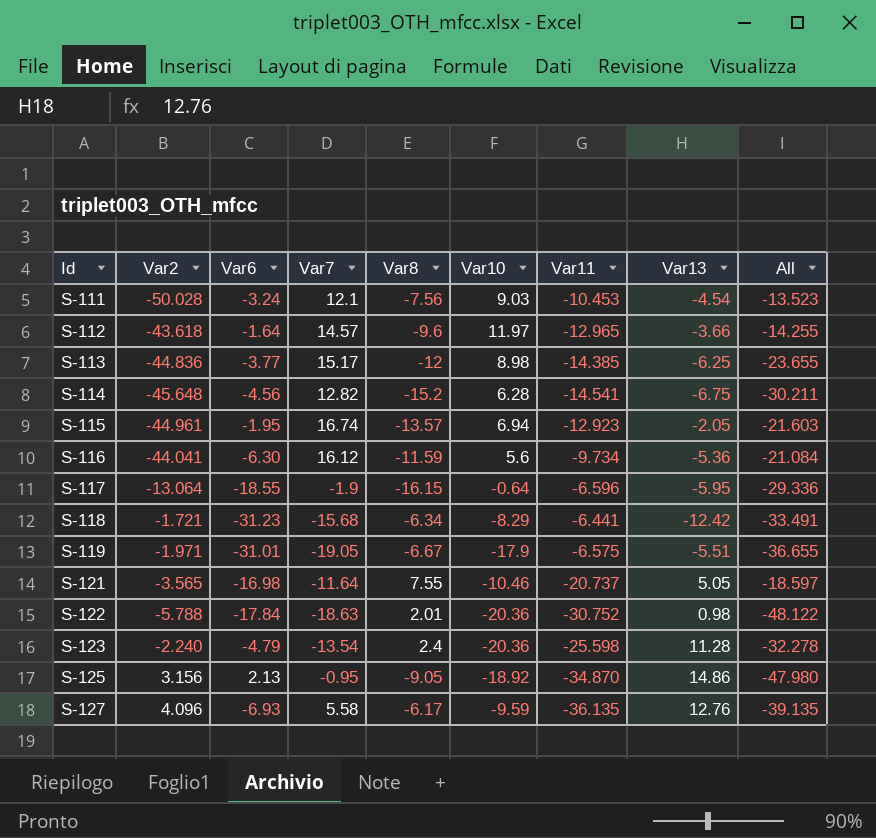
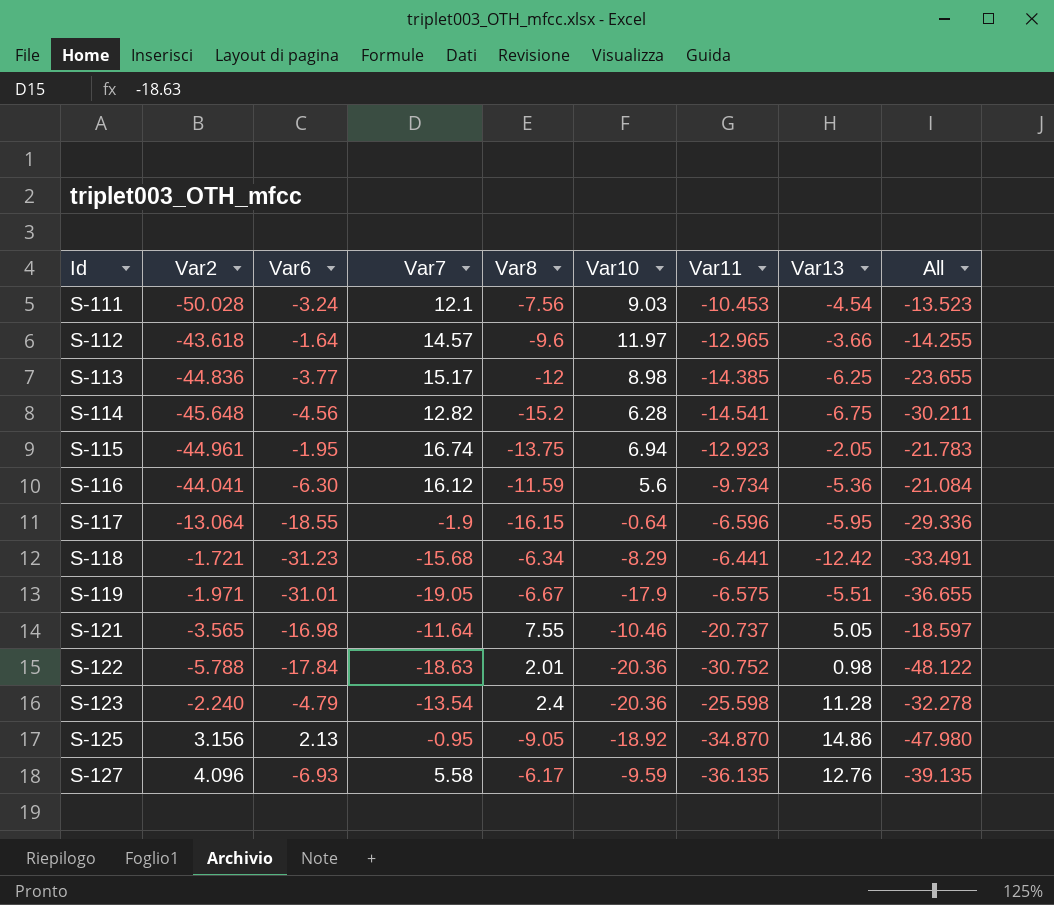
S-115 | Var8: -13.57 -> -13.75
S-115 | All: -21.603 -> -21.783

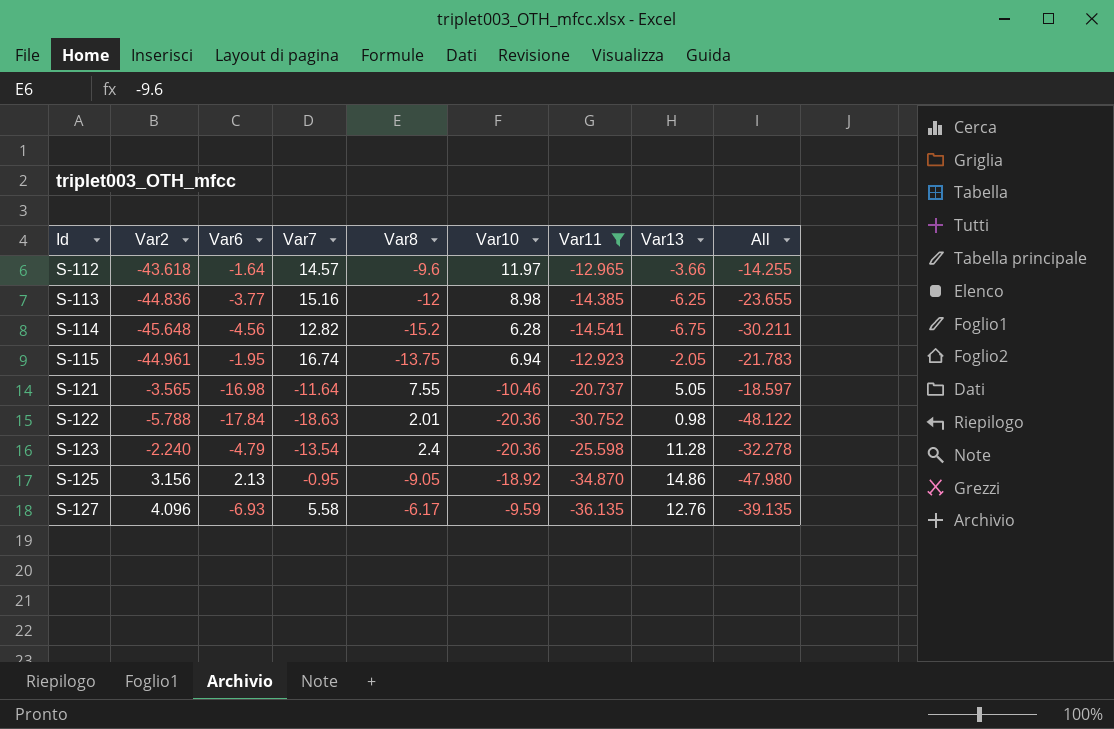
filter: none -> Var11 <= -12.923
S-113 | Var7: 15.17 -> 15.16

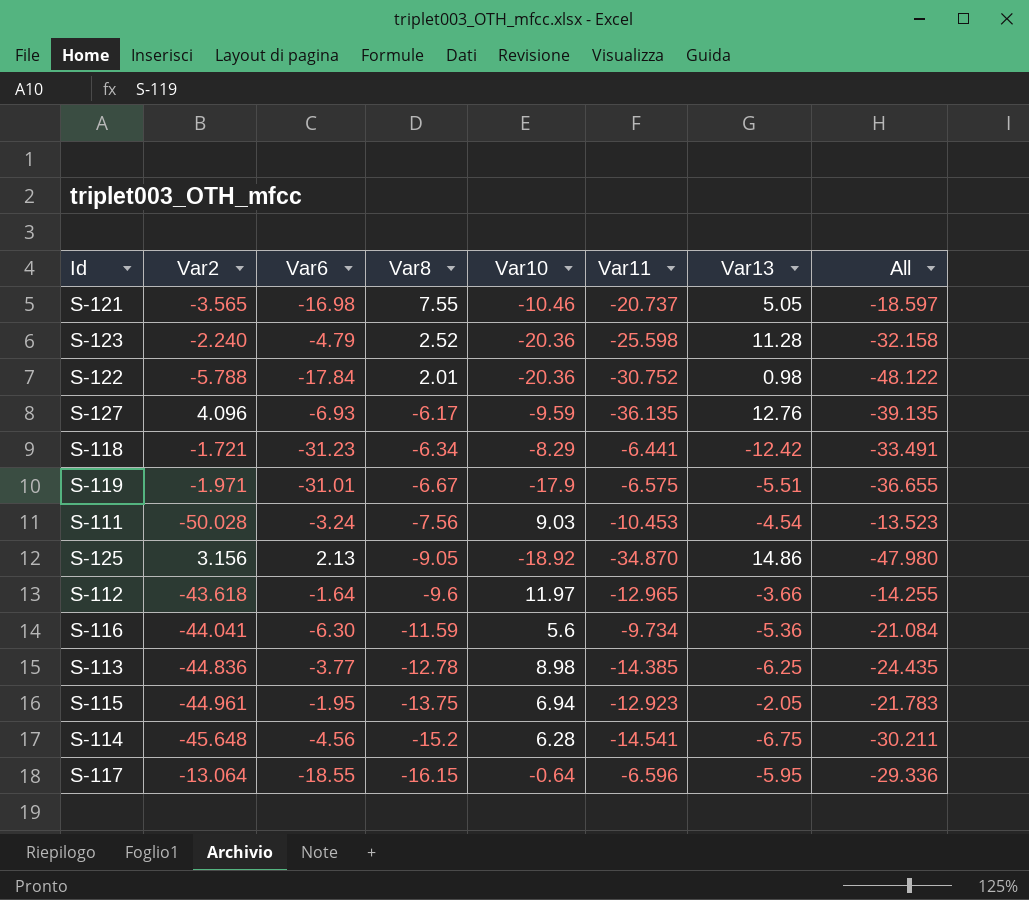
filter: Var11 <= -12.923 -> none
row order: Id ascending -> Var8 descending
column Var7 | position: 4 -> none
S-123 | Var8: 2.4 -> 2.52
S-123 | All: -32.278 -> -32.158
S-113 | Var8: -12 -> -12.78
S-113 | All: -23.655 -> -24.435

